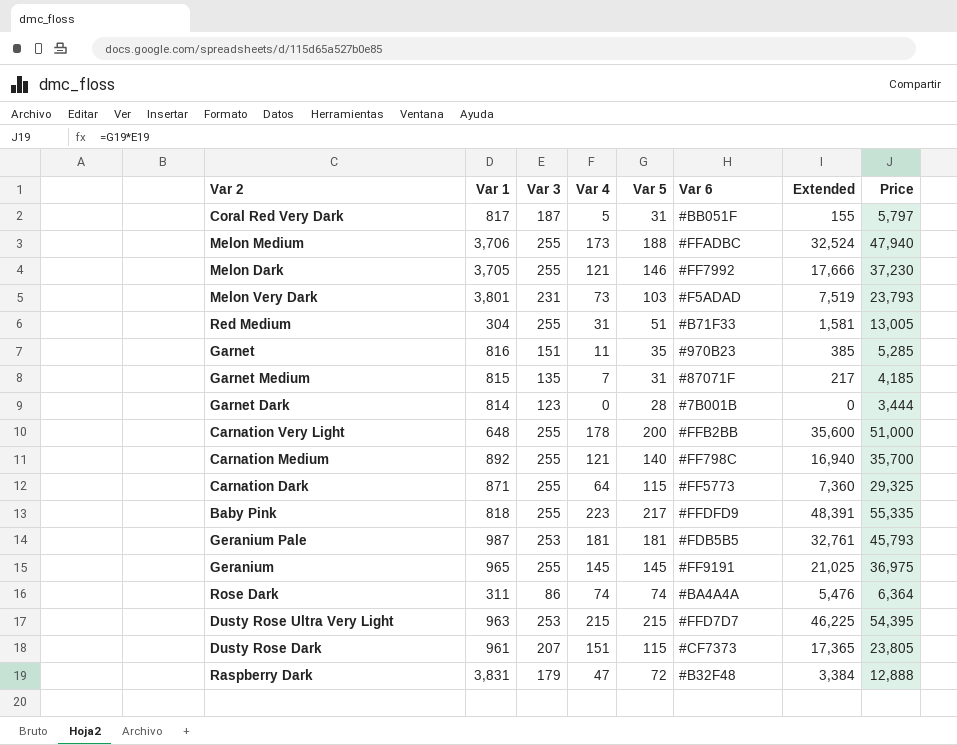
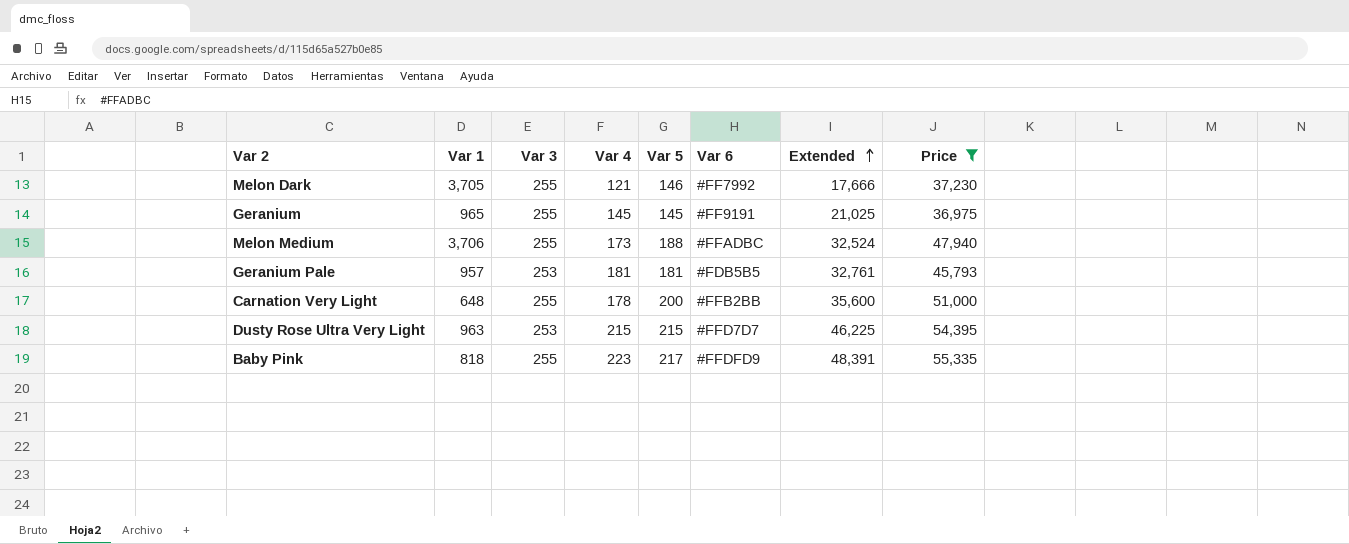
filter: none -> Price >= 36,975
row order: none -> Extended ascending
Geranium Pale | Var 1: 987 -> 957

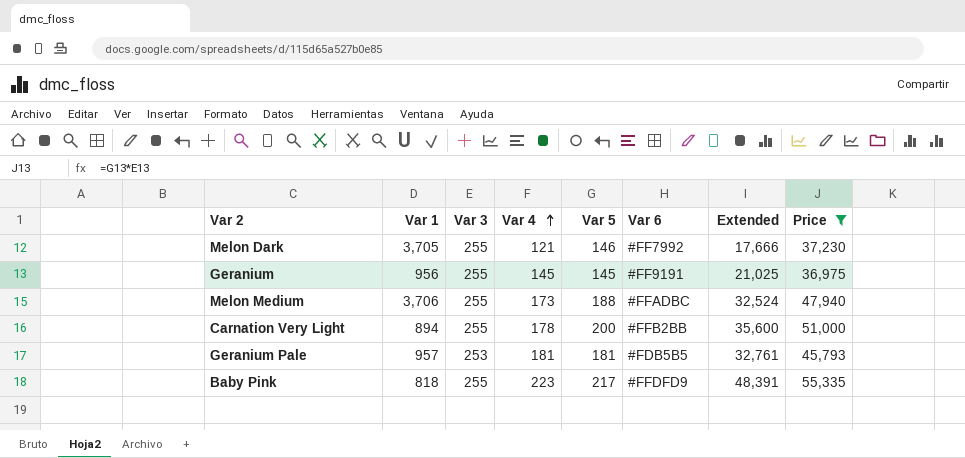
row order: Extended ascending -> Var 4 ascending
row Dusty Rose Ultra Very Light: 963 | 253 | 215 | 215 | #FFD7D7 | 46,225 | 54,395 -> none
Geranium | Var 1: 965 -> 956
Carnation Very Light | Var 1: 648 -> 894

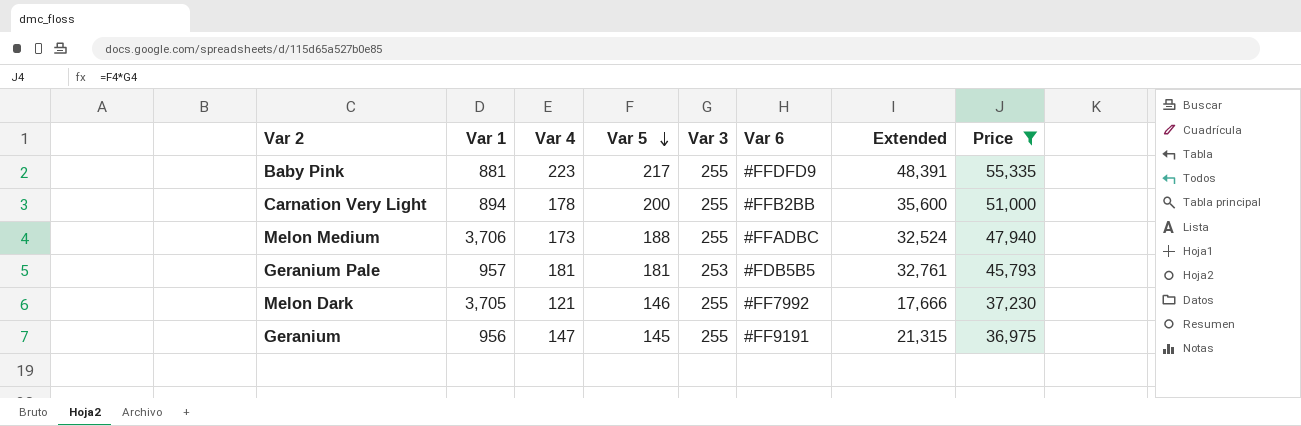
row order: Var 4 ascending -> Var 5 descending
column Var 3 | position: 3 -> 5
Baby Pink | Var 1: 818 -> 881
Geranium | Var 4: 145 -> 147
Geranium | Extended: 21,025 -> 21,315

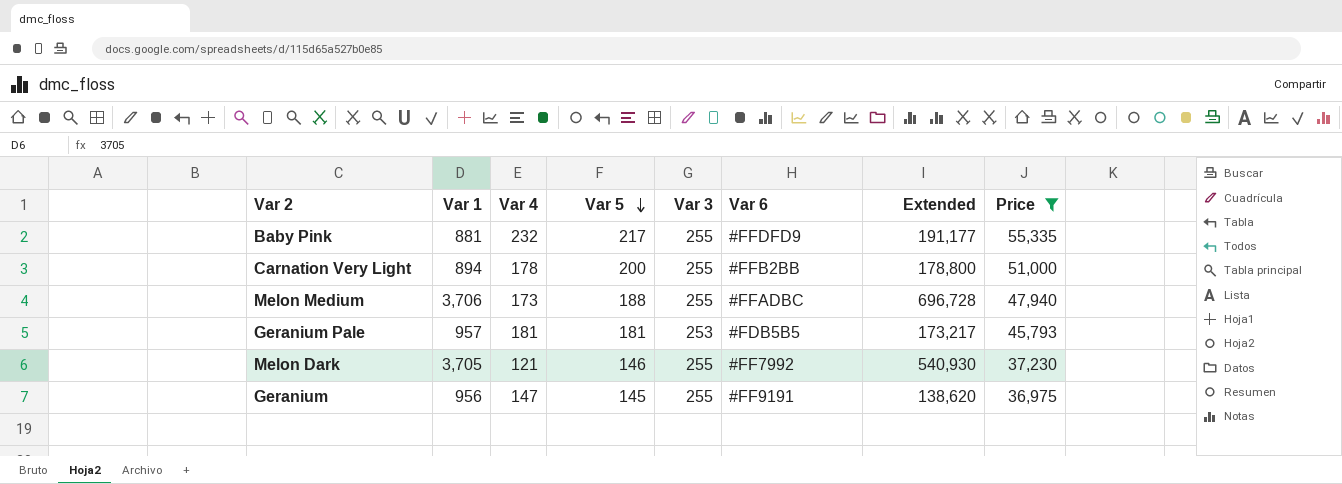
column Extended | formula: [Var 4] * [Var 5] -> [Var 1] * [Var 5]
Baby Pink | Var 4: 223 -> 232

